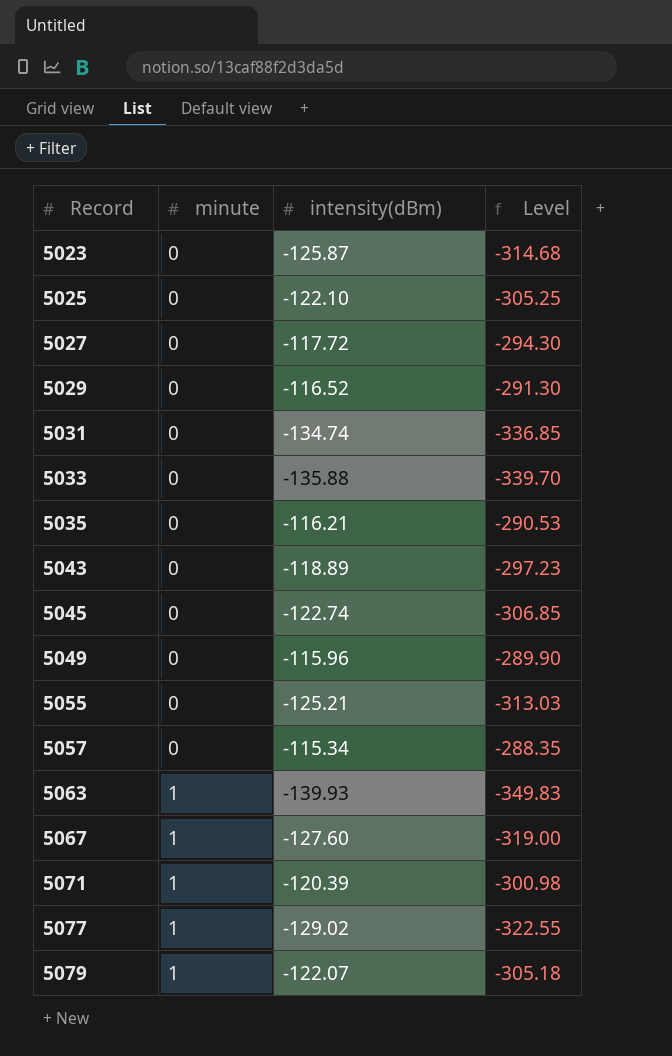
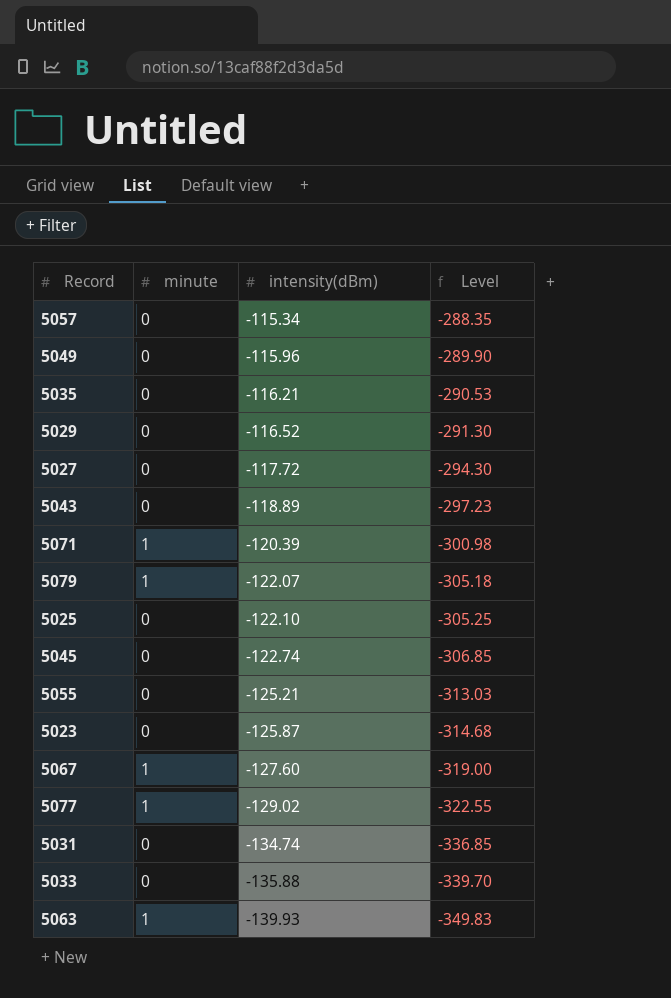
row order: Record ascending -> intensity(dBm) descending

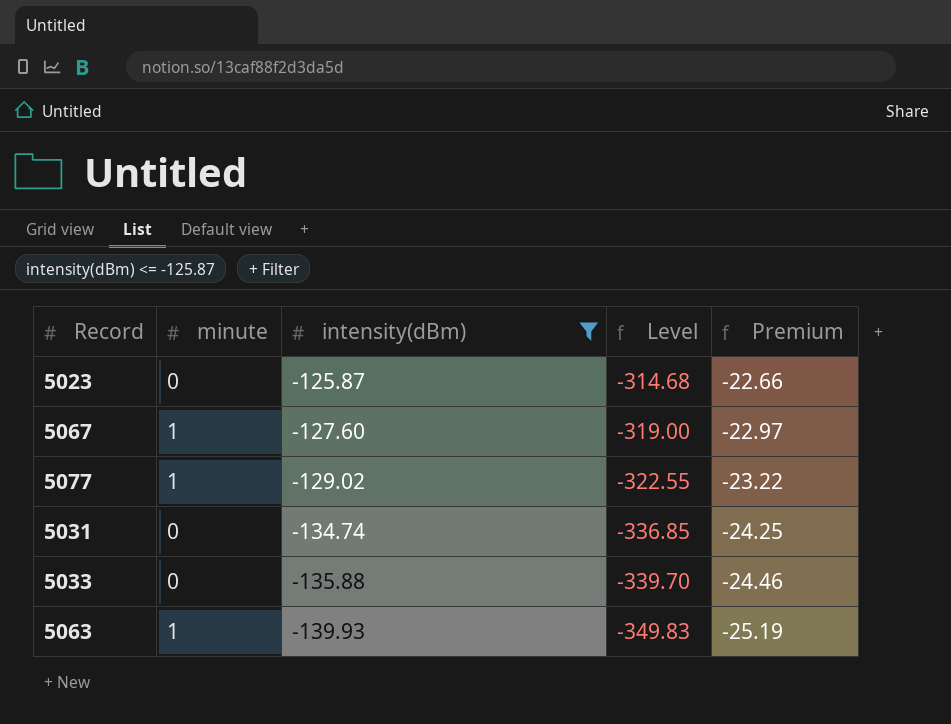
filter: none -> intensity(dBm) <= -125.87
column Premium | formula: none -> [intensity(dBm)] * 0.18

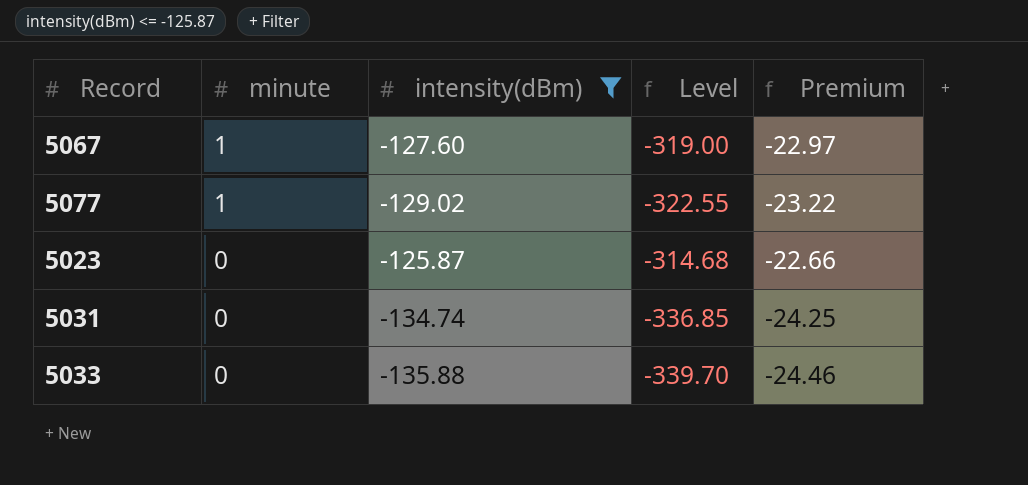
row order: intensity(dBm) descending -> minute descending
row 5063: 1 | -139.93 | -349.83 | -25.19 -> none

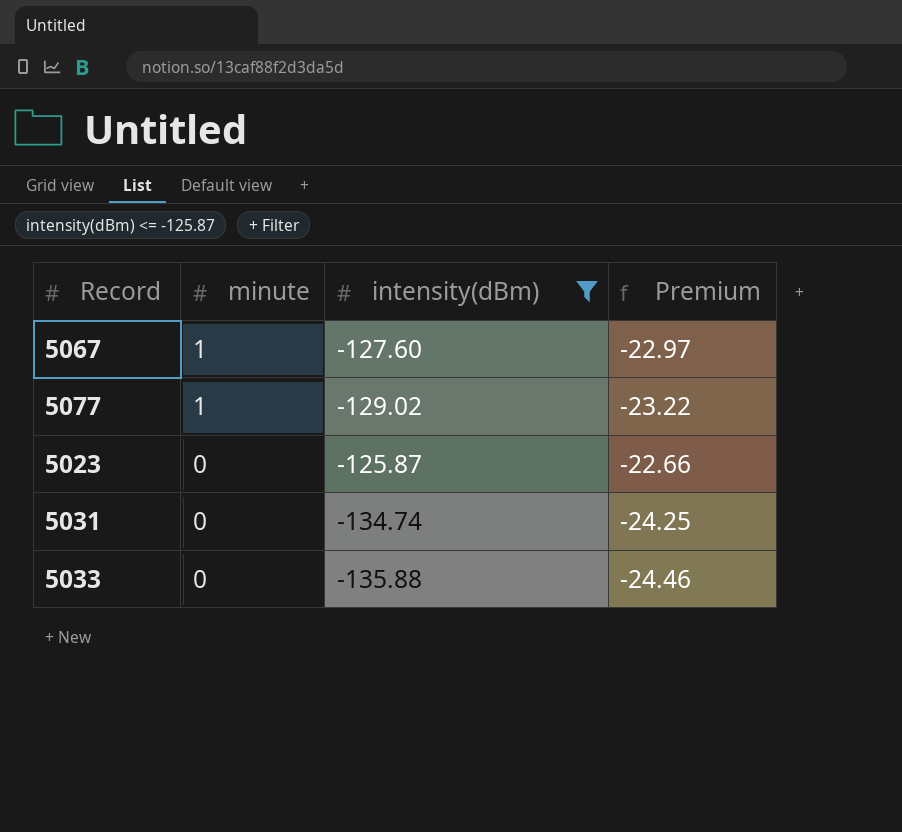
column Level | formula: [intensity(dBm)] * 2.5 -> none

